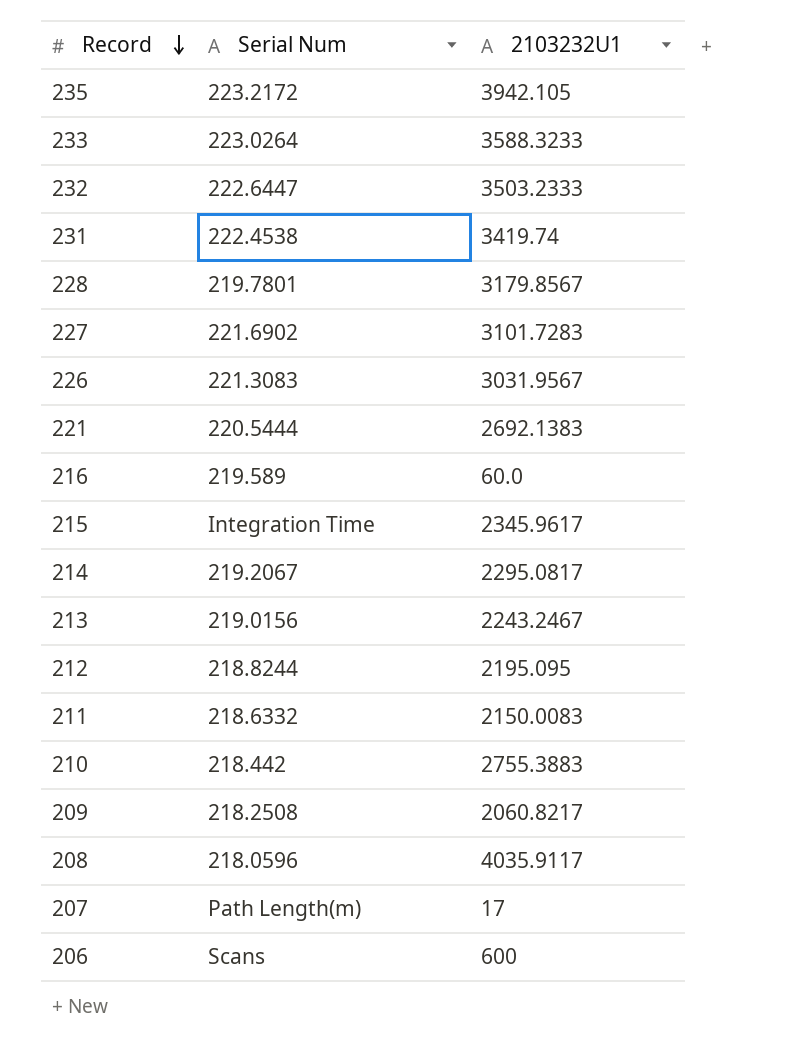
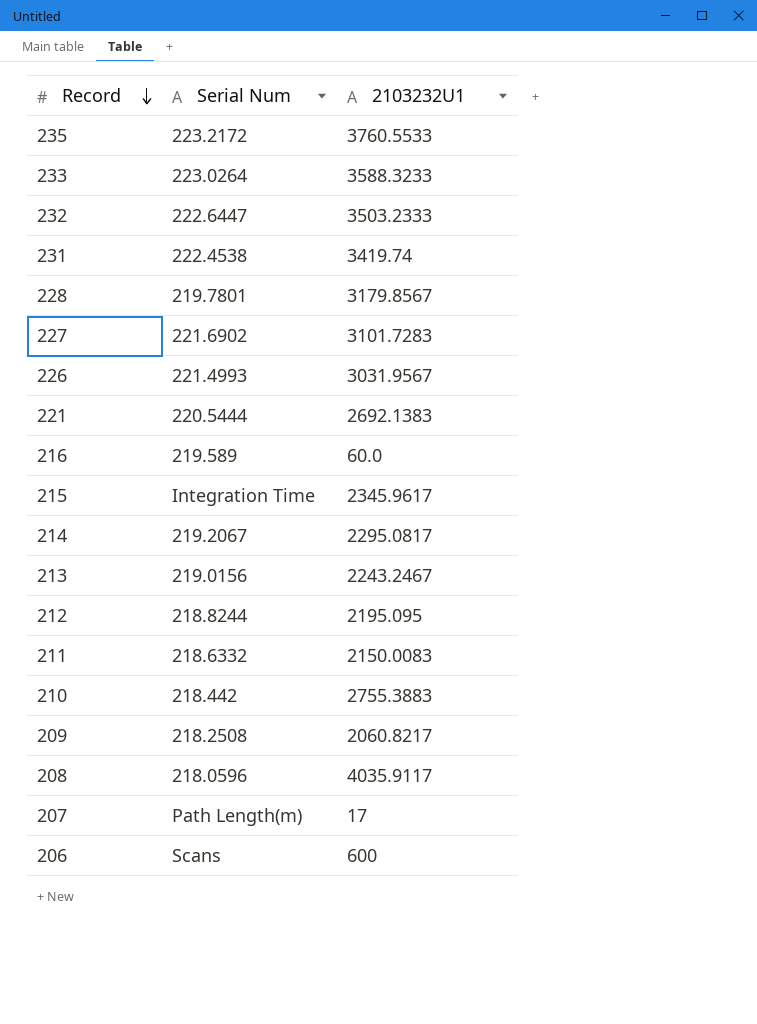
235 | 2103232U1: 3942.105 -> 3760.5533
226 | Serial Num: 221.3083 -> 221.4993

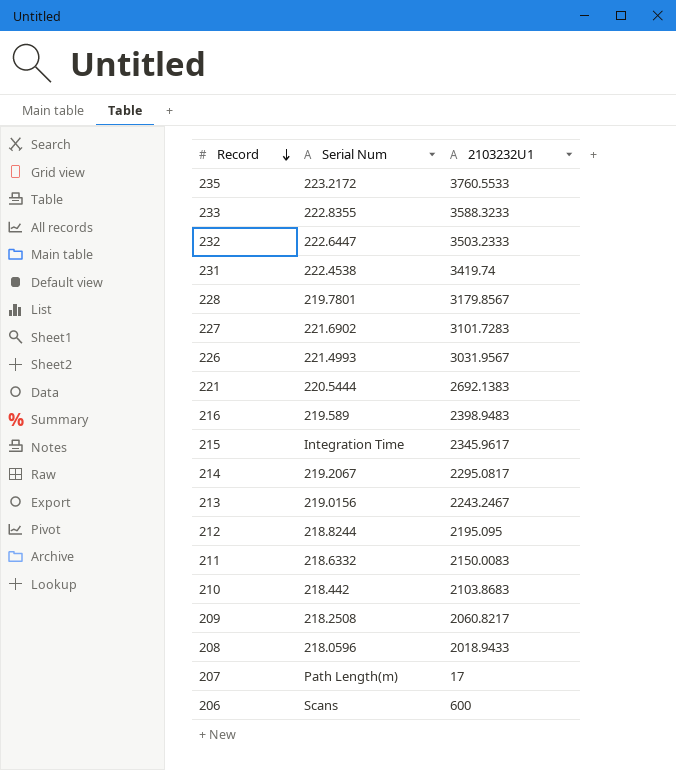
233 | Serial Num: 223.0264 -> 222.8355
216 | 2103232U1: 60.0 -> 2398.9483
210 | 2103232U1: 2755.3883 -> 2103.8683
208 | 2103232U1: 4035.9117 -> 2018.9433

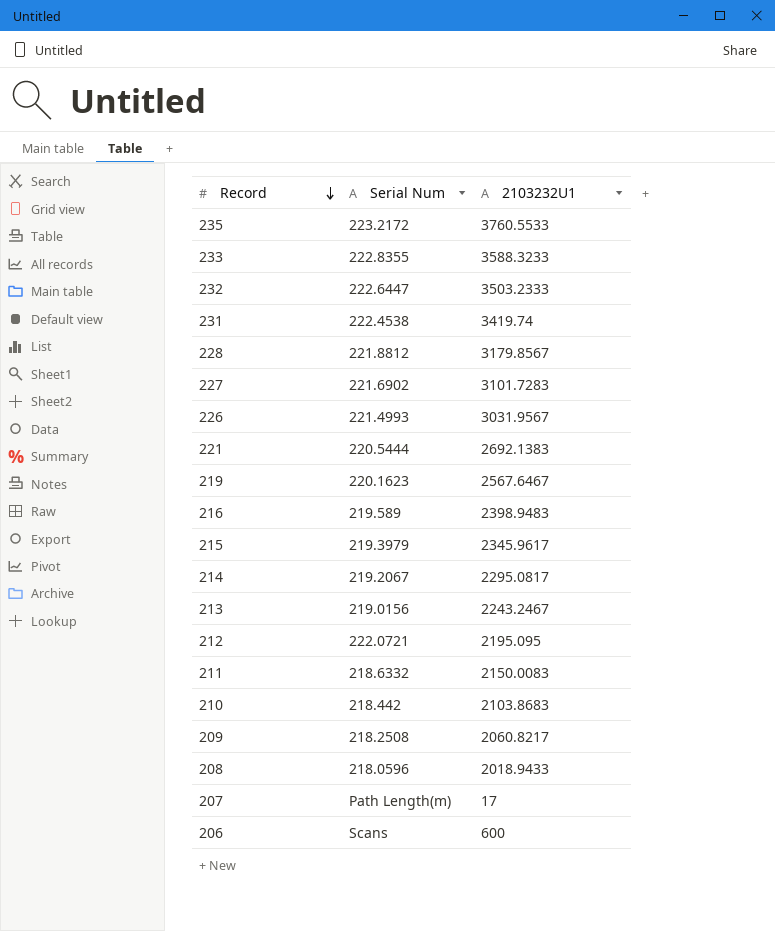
228 | Serial Num: 219.7801 -> 221.8812
row 219: none -> 220.1623 | 2567.6467
215 | Serial Num: Integration Time -> 219.3979
212 | Serial Num: 218.8244 -> 222.0721

